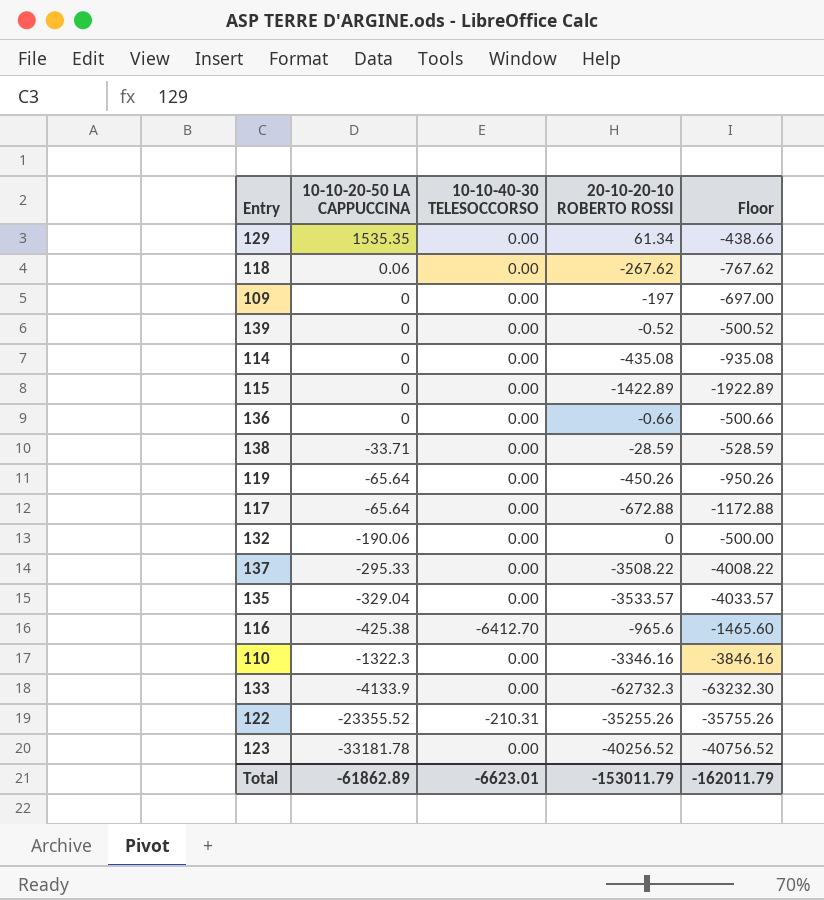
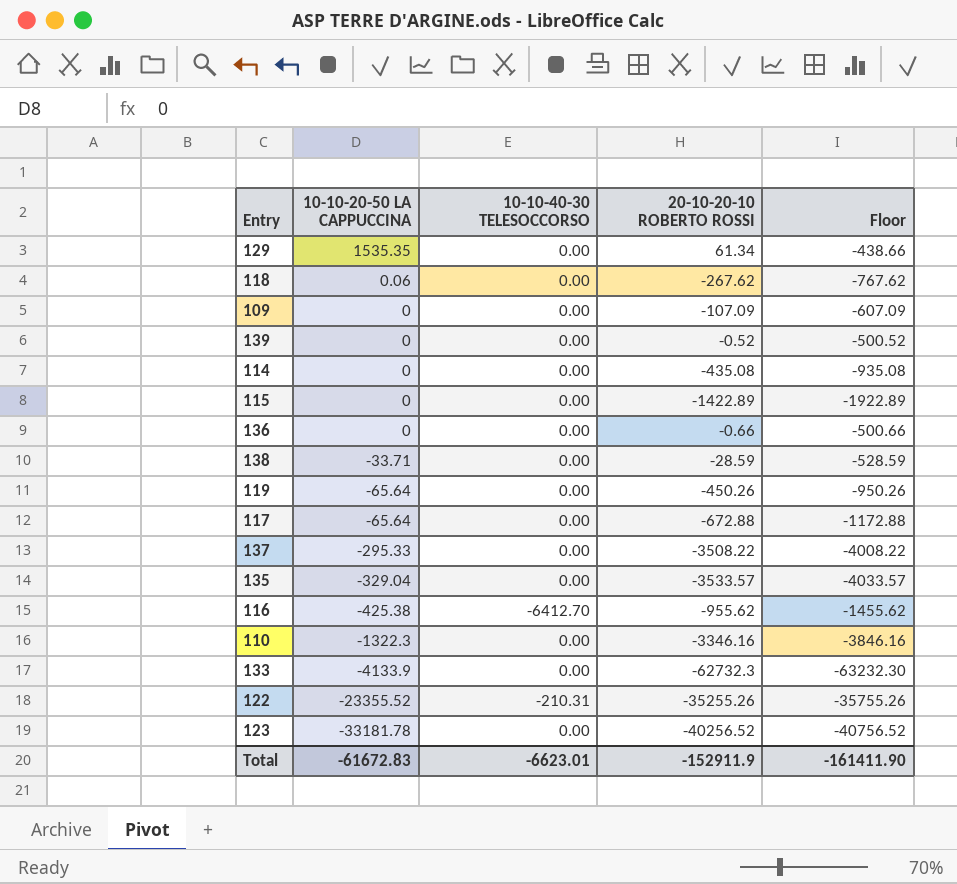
row 132: -190.06 | 0.00 | 0 | -500.00 -> none
109 | 20-10-20-10 ROBERTO ROSSI: -197 -> -107.09
109 | Floor: -697.00 -> -607.09
116 | 20-10-20-10 ROBERTO ROSSI: -965.6 -> -955.62
116 | Floor: -1465.60 -> -1455.62
Total | 10-10-20-50 LA CAPPUCCINA: -61862.89 -> -61672.83
Total | 20-10-20-10 ROBERTO ROSSI: -153011.79 -> -152911.9
Total | Floor: -162011.79 -> -161411.90

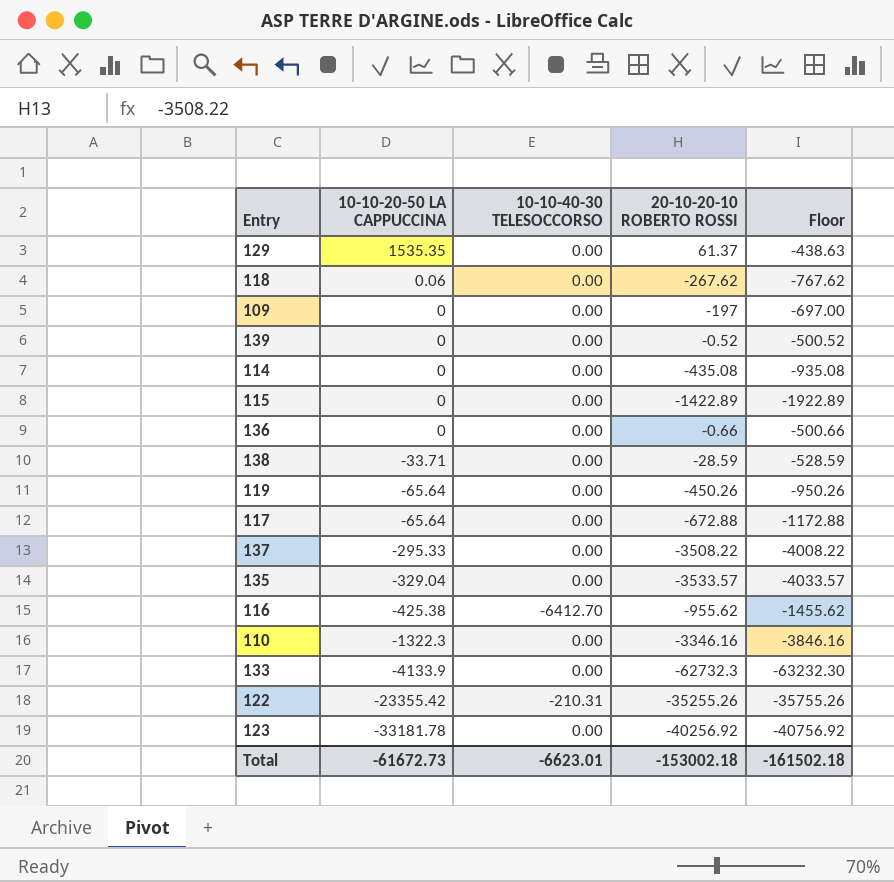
129 | 20-10-20-10 ROBERTO ROSSI: 61.34 -> 61.37
129 | Floor: -438.66 -> -438.63
109 | 20-10-20-10 ROBERTO ROSSI: -107.09 -> -197
109 | Floor: -607.09 -> -697.00
122 | 10-10-20-50 LA CAPPUCCINA: -23355.52 -> -23355.42
123 | 20-10-20-10 ROBERTO ROSSI: -40256.52 -> -40256.92
123 | Floor: -40756.52 -> -40756.92
Total | 10-10-20-50 LA CAPPUCCINA: -61672.83 -> -61672.73
Total | 20-10-20-10 ROBERTO ROSSI: -152911.9 -> -153002.18
Total | Floor: -161411.90 -> -161502.18

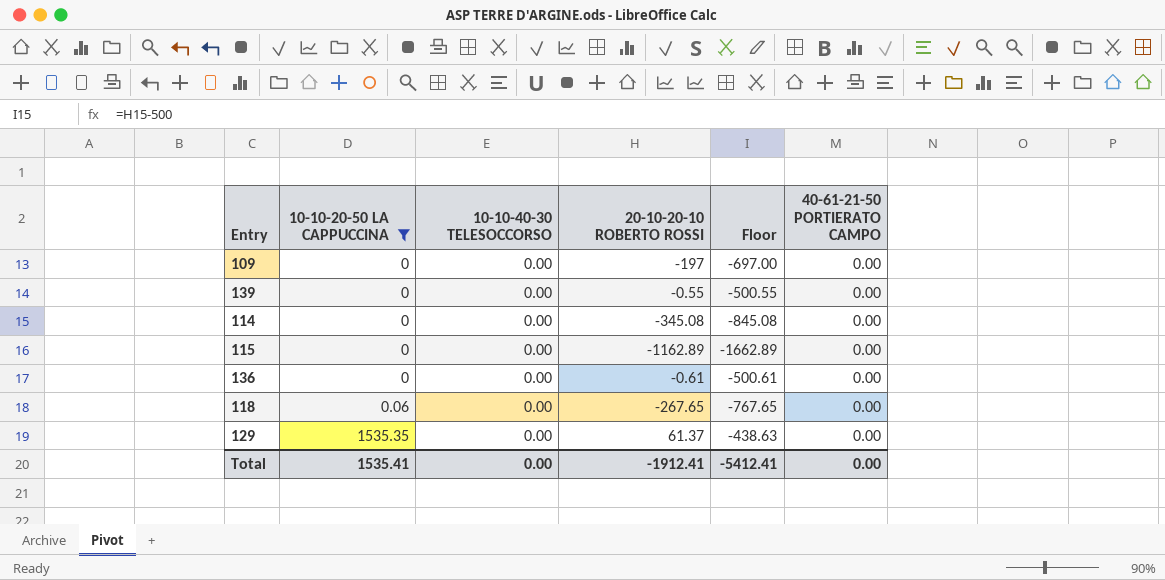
filter: none -> 10-10-20-50 LA CAPPUCCINA >= 0
row order: 10-10-20-50 LA CAPPUCCINA descending -> 10-10-20-50 LA CAPPUCCINA ascending
column 40-61-21-50 PORTIERATO CAMPO | position: none -> 6
139 | 20-10-20-10 ROBERTO ROSSI: -0.52 -> -0.55
139 | Floor: -500.52 -> -500.55
114 | 20-10-20-10 ROBERTO ROSSI: -435.08 -> -345.08
114 | Floor: -935.08 -> -845.08
115 | 20-10-20-10 ROBERTO ROSSI: -1422.89 -> -1162.89
115 | Floor: -1922.89 -> -1662.89
136 | 20-10-20-10 ROBERTO ROSSI: -0.66 -> -0.61
136 | Floor: -500.66 -> -500.61
118 | 20-10-20-10 ROBERTO ROSSI: -267.62 -> -267.65
118 | Floor: -767.62 -> -767.65
Total | 10-10-20-50 LA CAPPUCCINA: -61672.73 -> 1535.41
Total | 10-10-40-30 TELESOCCORSO: -6623.01 -> 0.00
Total | 20-10-20-10 ROBERTO ROSSI: -153002.18 -> -1912.41
Total | Floor: -161502.18 -> -5412.41

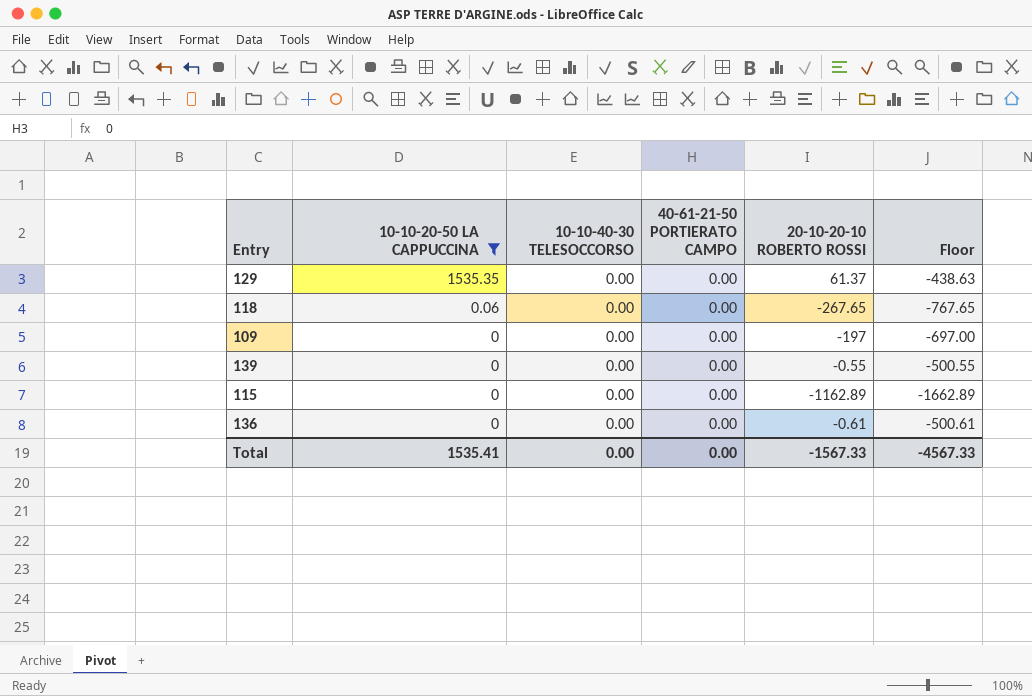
row order: 10-10-20-50 LA CAPPUCCINA ascending -> 10-10-20-50 LA CAPPUCCINA descending
column 40-61-21-50 PORTIERATO CAMPO | position: 6 -> 4
row 114: 0 | 0.00 | -345.08 | -845.08 | 0.00 -> none
Total | 20-10-20-10 ROBERTO ROSSI: -1912.41 -> -1567.33
Total | Floor: -5412.41 -> -4567.33

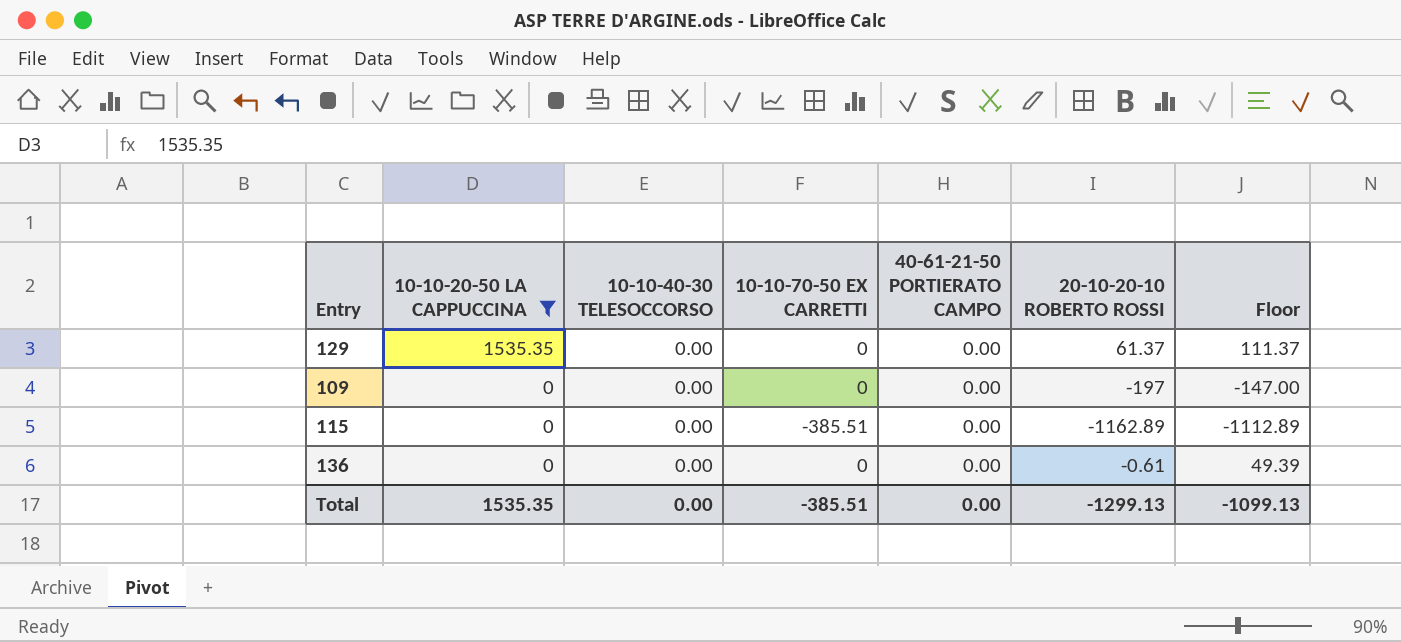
column 10-10-70-50 EX CARRETTI | position: none -> 4
column Floor | formula: [20-10-20-10 ROBERTO ROSSI] - 500 -> [20-10-20-10 ROBERTO ROSSI] + 50
row 118: 0.06 | 0.00 | 0.00 | -267.65 | -767.65 -> none
row 139: 0 | 0.00 | 0.00 | -0.55 | -500.55 -> none
Total | 10-10-20-50 LA CAPPUCCINA: 1535.41 -> 1535.35
Total | 20-10-20-10 ROBERTO ROSSI: -1567.33 -> -1299.13
Total | Floor: -4567.33 -> -1099.13

